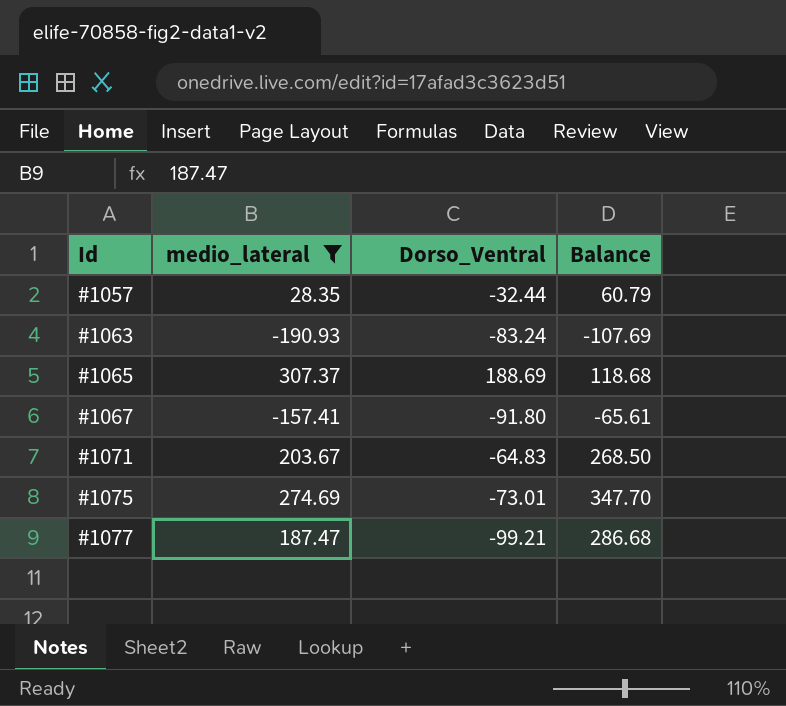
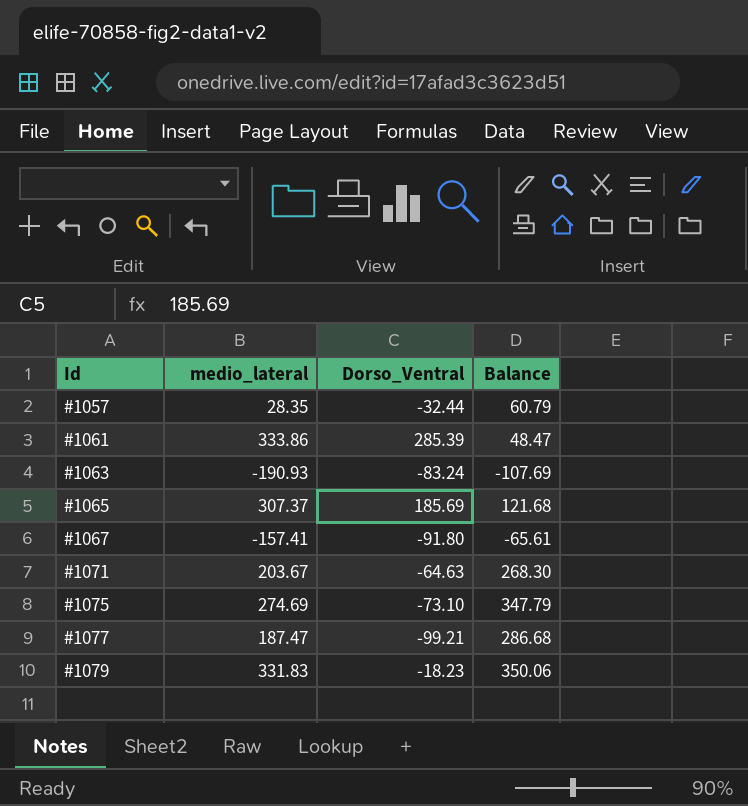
filter: medio_lateral <= 307.37 -> none
#1065 | Dorso_Ventral: 188.69 -> 185.69
#1065 | Balance: 118.68 -> 121.68
#1071 | Dorso_Ventral: -64.83 -> -64.63
#1071 | Balance: 268.50 -> 268.30
#1075 | Dorso_Ventral: -73.01 -> -73.10
#1075 | Balance: 347.70 -> 347.79

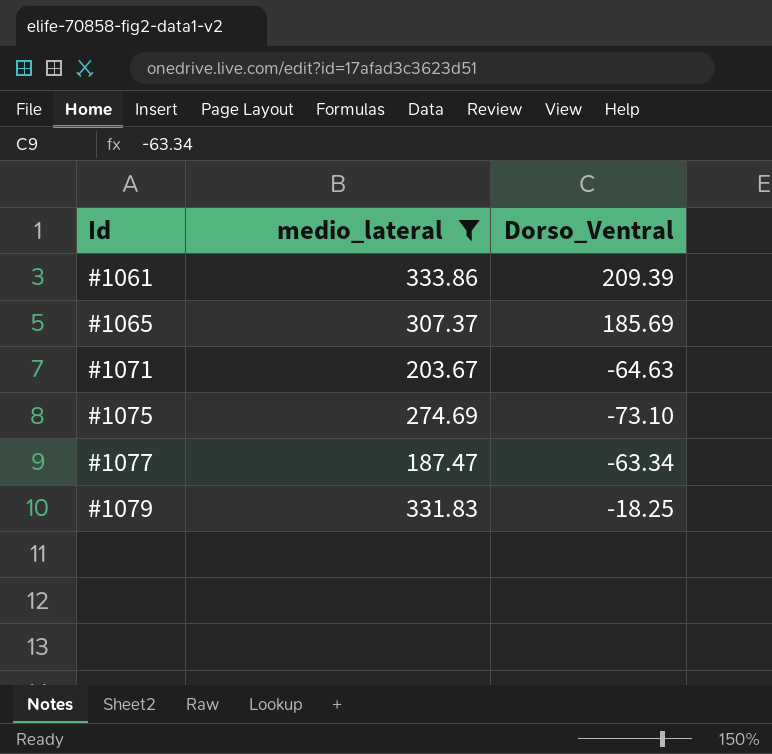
filter: none -> medio_lateral >= 187.47
column Balance | formula: [medio_lateral] - [Dorso_Ventral] -> none
#1061 | Dorso_Ventral: 285.39 -> 209.39
#1077 | Dorso_Ventral: -99.21 -> -63.34
#1079 | Dorso_Ventral: -18.23 -> -18.25

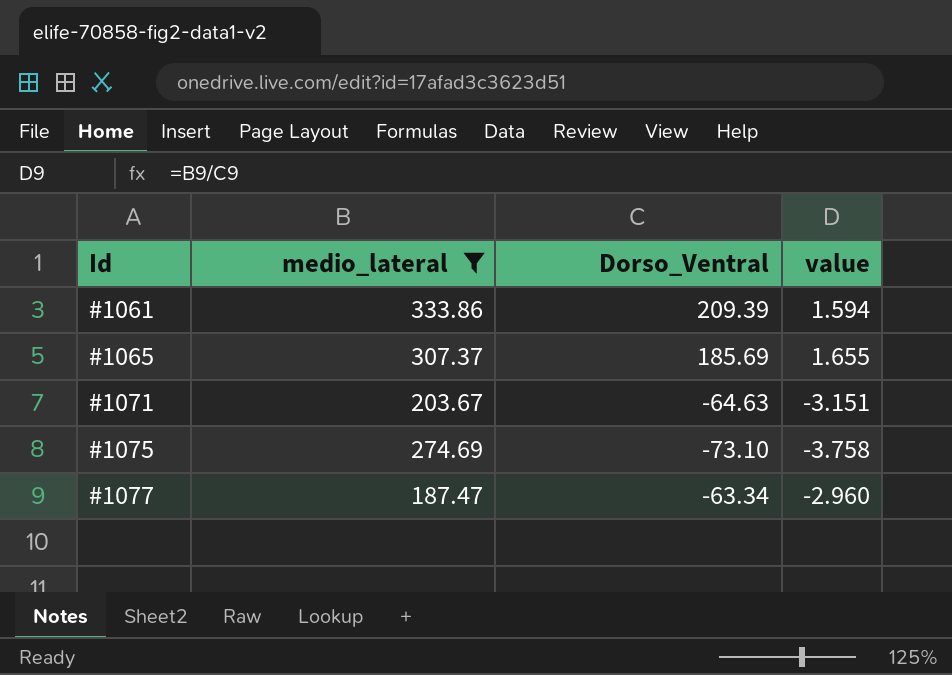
column value | formula: none -> [medio_lateral] / [Dorso_Ventral]
row #1079: 331.83 | -18.25 -> none

